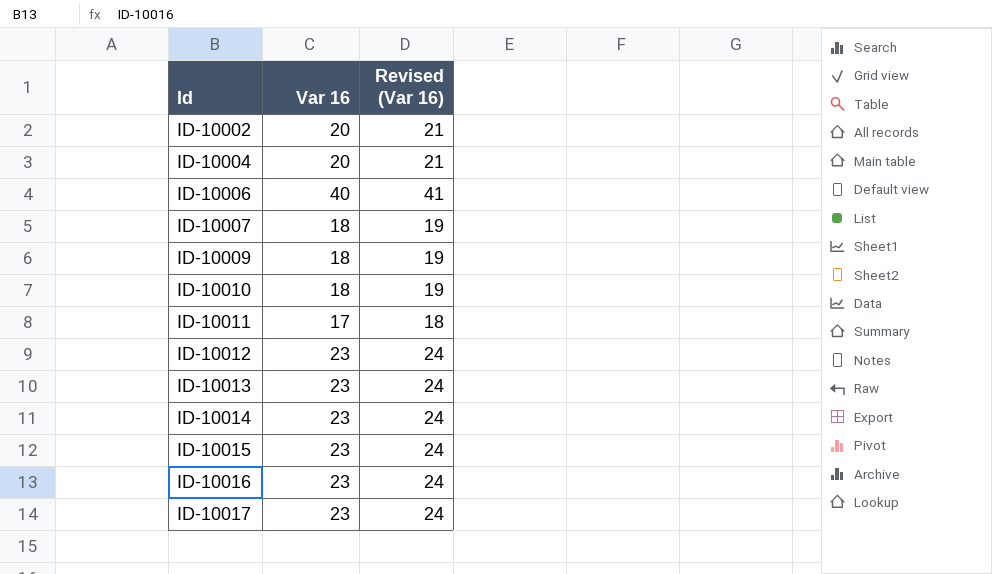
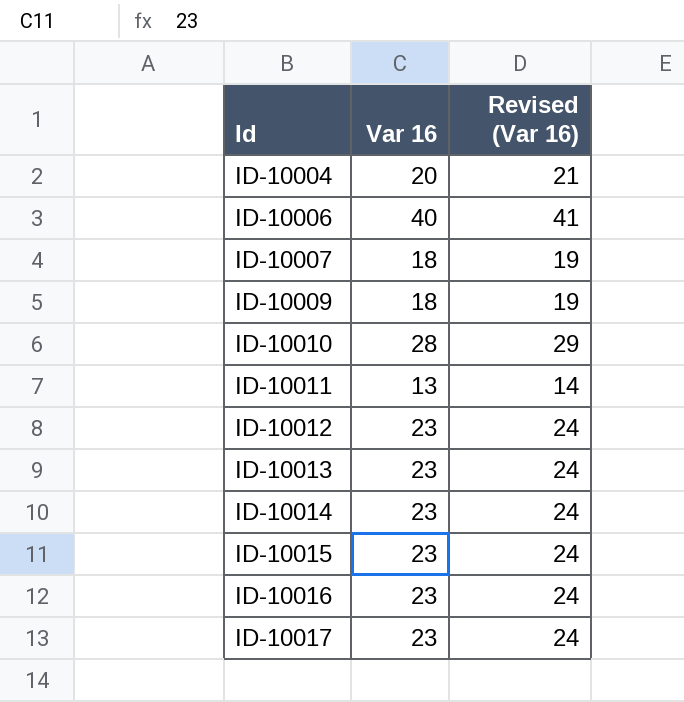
row ID-10002: 20 | 21 -> none
ID-10010 | Var 16: 18 -> 28
ID-10010 | Revised (Var 16): 19 -> 29
ID-10011 | Var 16: 17 -> 13
ID-10011 | Revised (Var 16): 18 -> 14

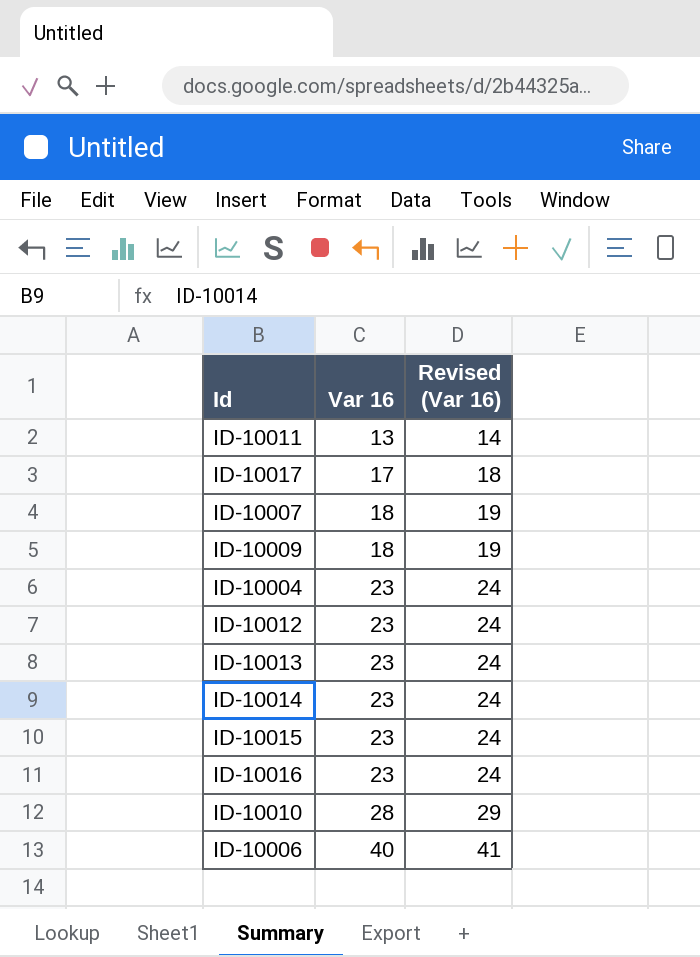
row order: Id ascending -> Var 16 ascending
ID-10017 | Var 16: 23 -> 17
ID-10017 | Revised (Var 16): 24 -> 18
ID-10004 | Var 16: 20 -> 23
ID-10004 | Revised (Var 16): 21 -> 24

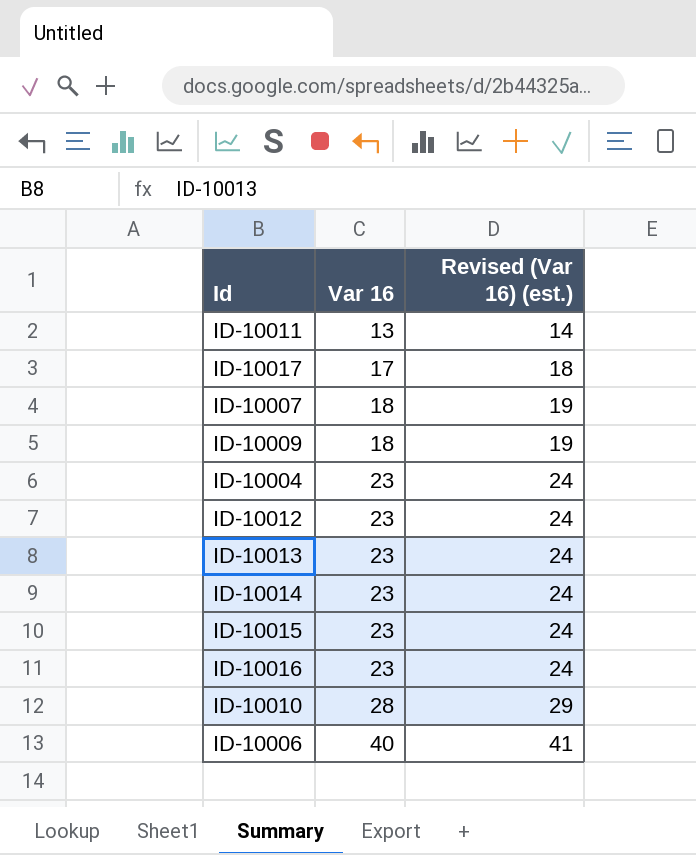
column name: Revised (Var 16) -> Revised (Var 16) (est.)

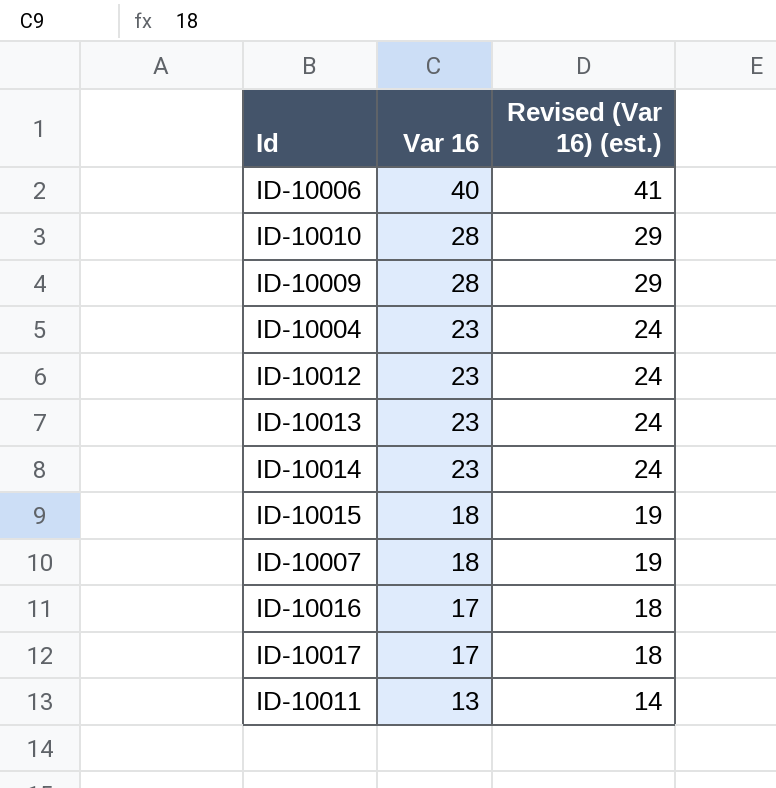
row order: Var 16 ascending -> Var 16 descending
ID-10009 | Var 16: 18 -> 28
ID-10009 | Revised (Var 16) (est.): 19 -> 29
ID-10015 | Var 16: 23 -> 18
ID-10015 | Revised (Var 16) (est.): 24 -> 19
ID-10016 | Var 16: 23 -> 17
ID-10016 | Revised (Var 16) (est.): 24 -> 18

